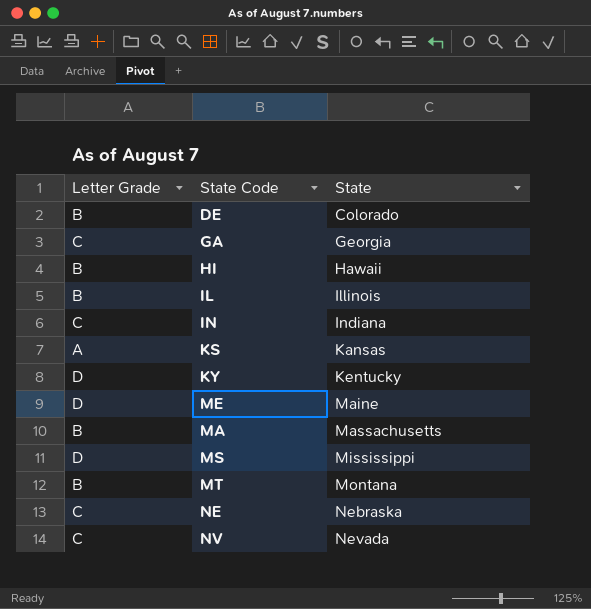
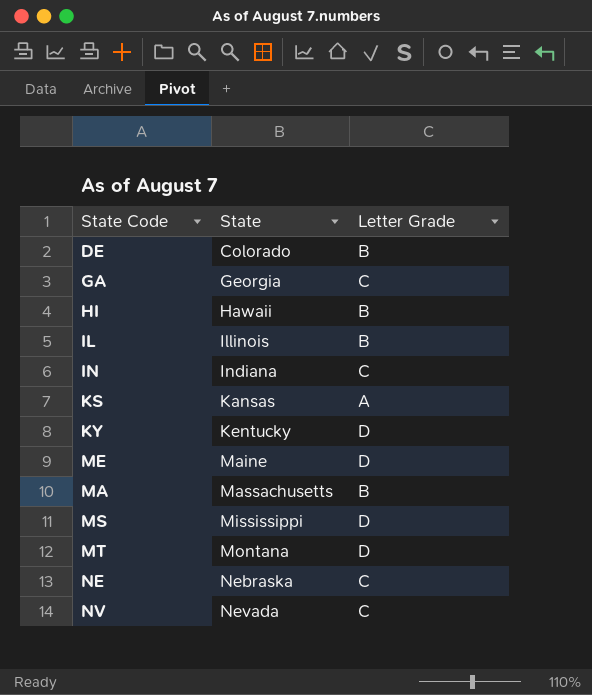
column Letter Grade | position: 1 -> 3
MT | Letter Grade: B -> D

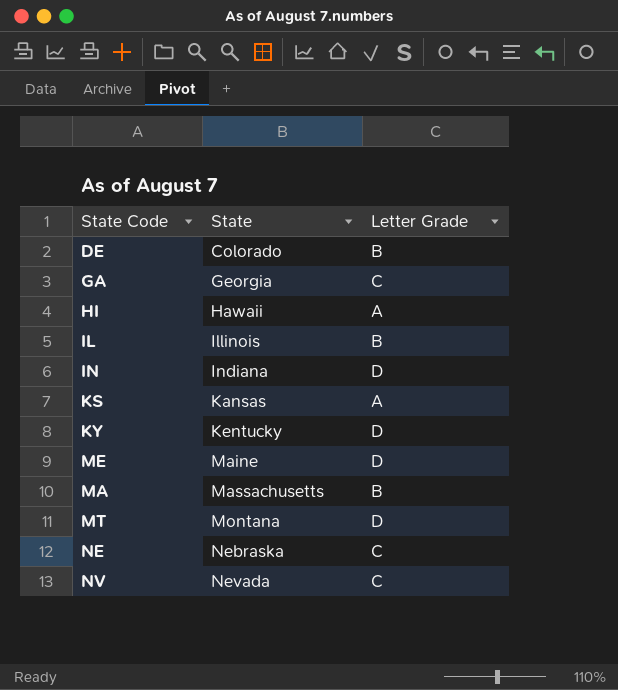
row MS: Mississippi | D -> none
HI | Letter Grade: B -> A
IN | Letter Grade: C -> D

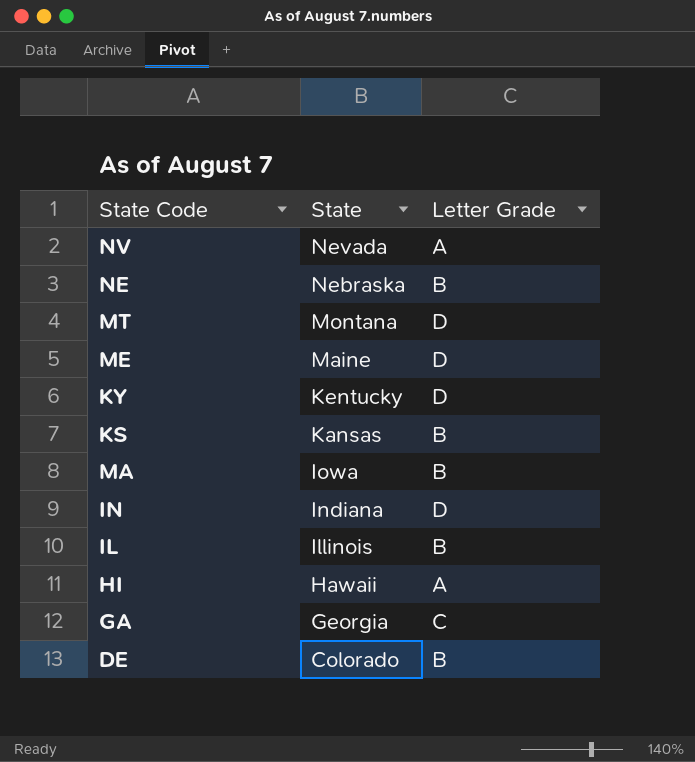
row order: State ascending -> State descending
NV | Letter Grade: C -> A
NE | Letter Grade: C -> B
KS | Letter Grade: A -> B
MA | State: Massachusetts -> Iowa

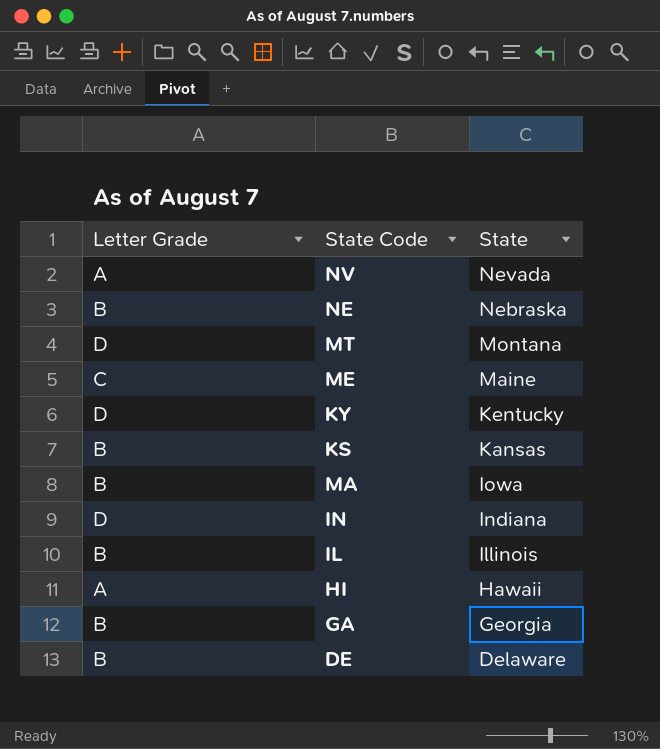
column Letter Grade | position: 3 -> 1
ME | Letter Grade: D -> C
GA | Letter Grade: C -> B
DE | State: Colorado -> Delaware

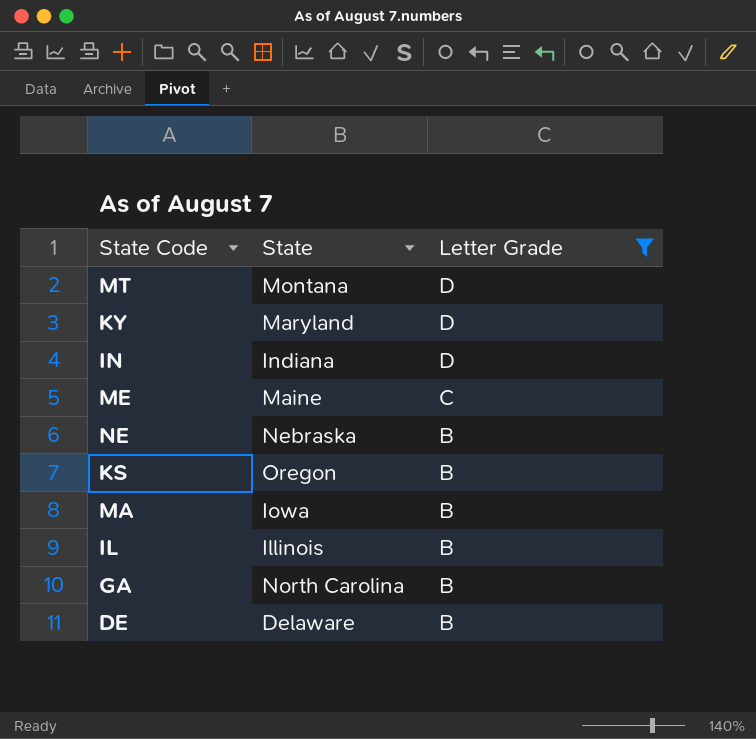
filter: none -> Letter Grade != A
row order: State descending -> Letter Grade descending
column Letter Grade | position: 1 -> 3
KY | State: Kentucky -> Maryland
KS | State: Kansas -> Oregon
GA | State: Georgia -> North Carolina

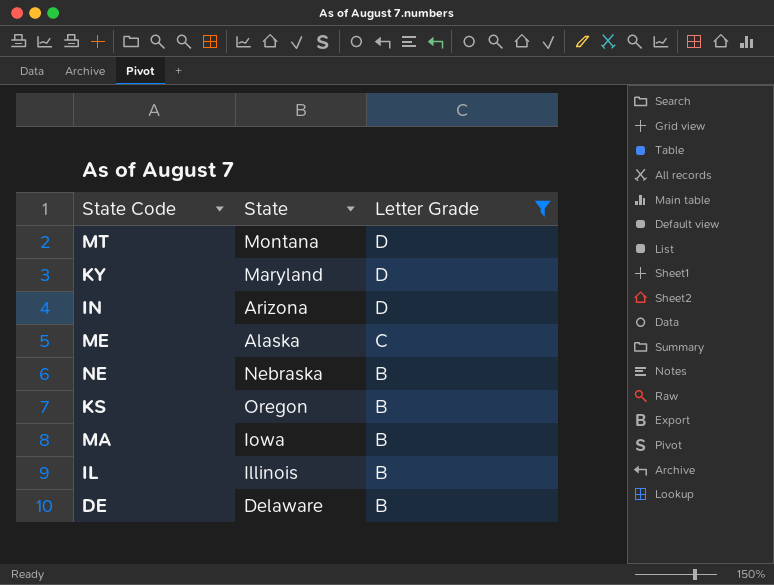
row GA: North Carolina | B -> none
IN | State: Indiana -> Arizona
ME | State: Maine -> Alaska

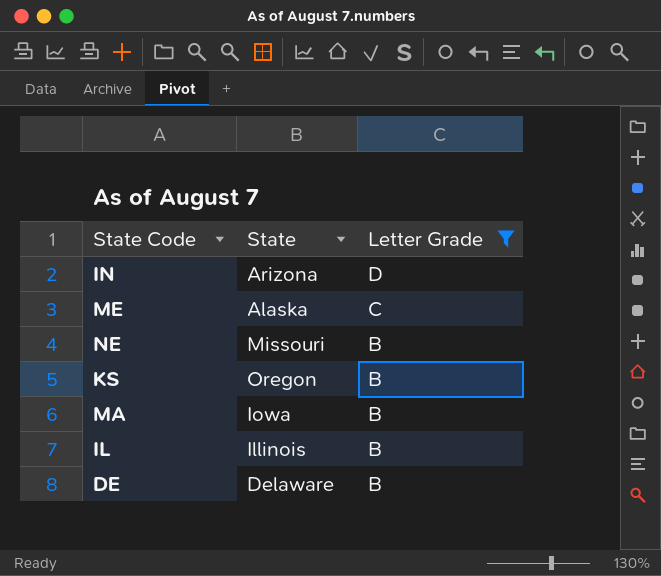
row MT: Montana | D -> none
row KY: Maryland | D -> none
NE | State: Nebraska -> Missouri

